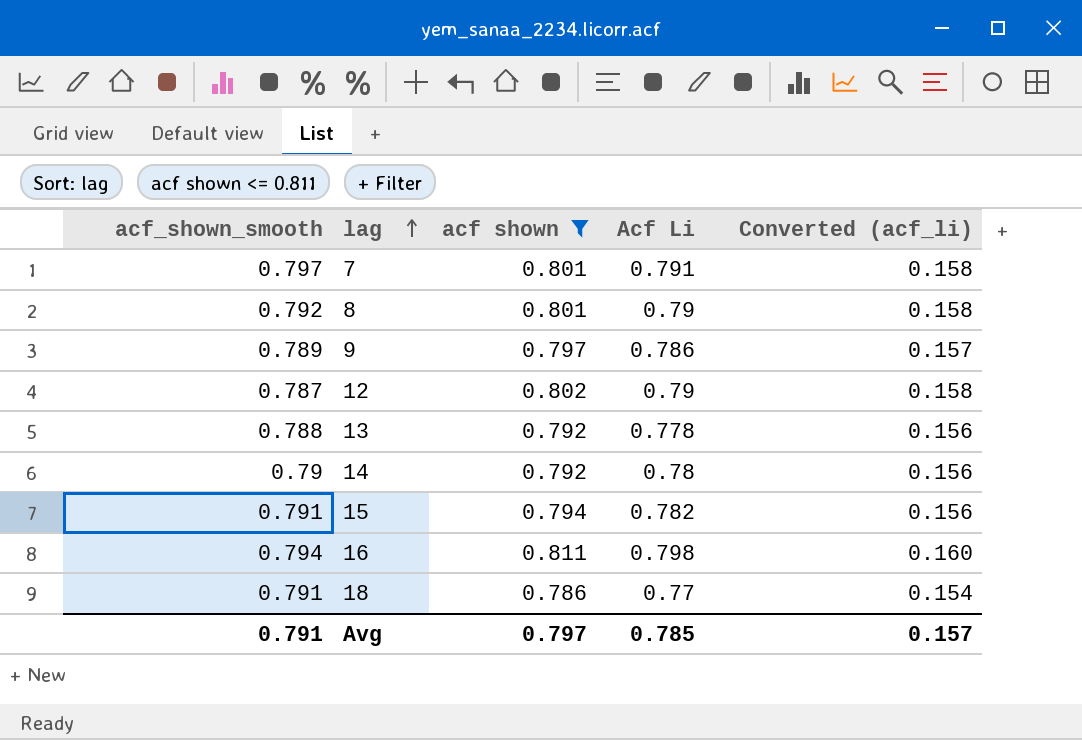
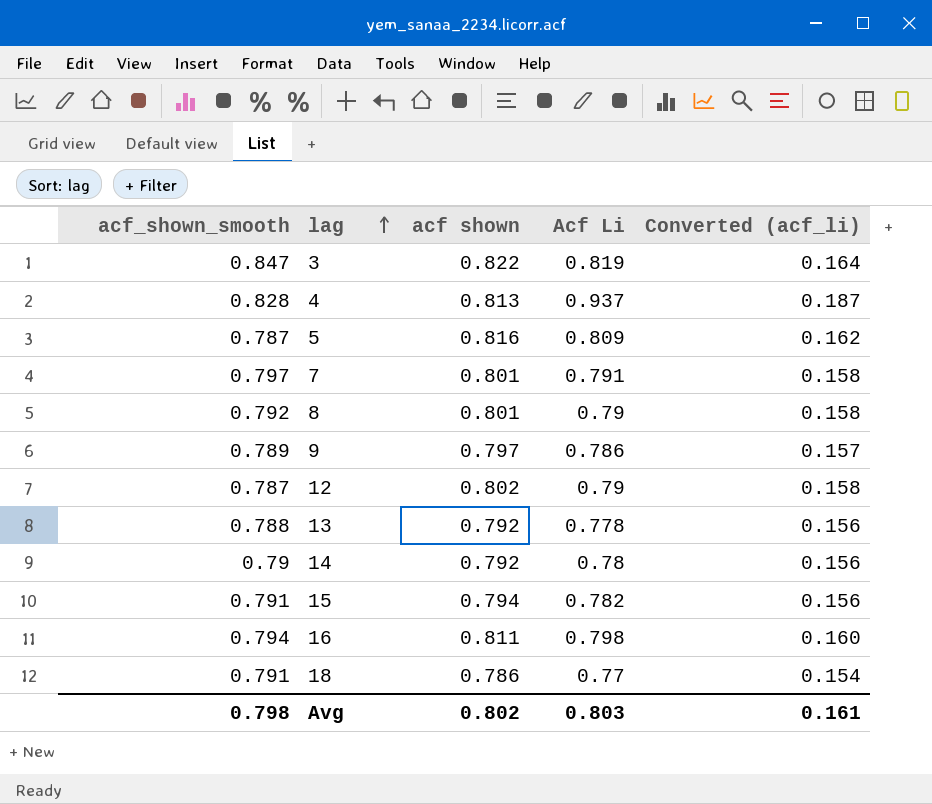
filter: acf shown <= 0.811 -> none
Avg | acf_shown_smooth: 0.791 -> 0.798
Avg | acf shown: 0.797 -> 0.802
Avg | Acf Li: 0.785 -> 0.803
Avg | Converted (acf_li): 0.157 -> 0.161

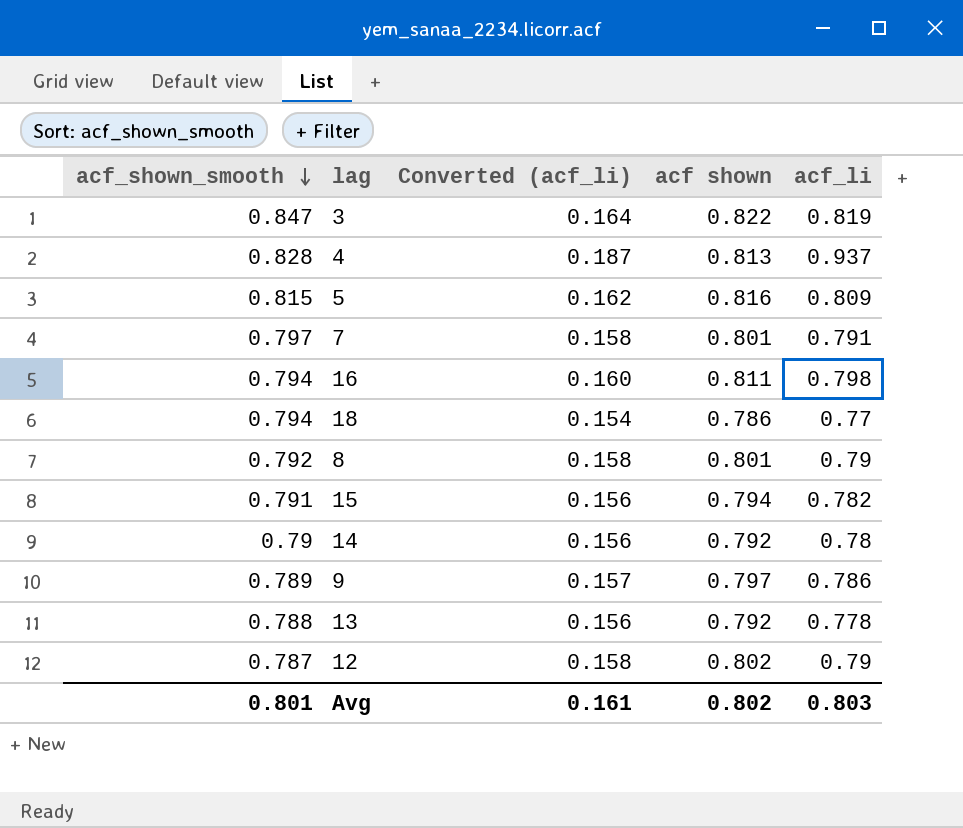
row order: lag ascending -> acf_shown_smooth descending
column Converted (acf_li) | position: 5 -> 3
column name: Acf Li -> acf_li
5 | acf_shown_smooth: 0.787 -> 0.815
18 | acf_shown_smooth: 0.791 -> 0.794
Avg | acf_shown_smooth: 0.798 -> 0.801

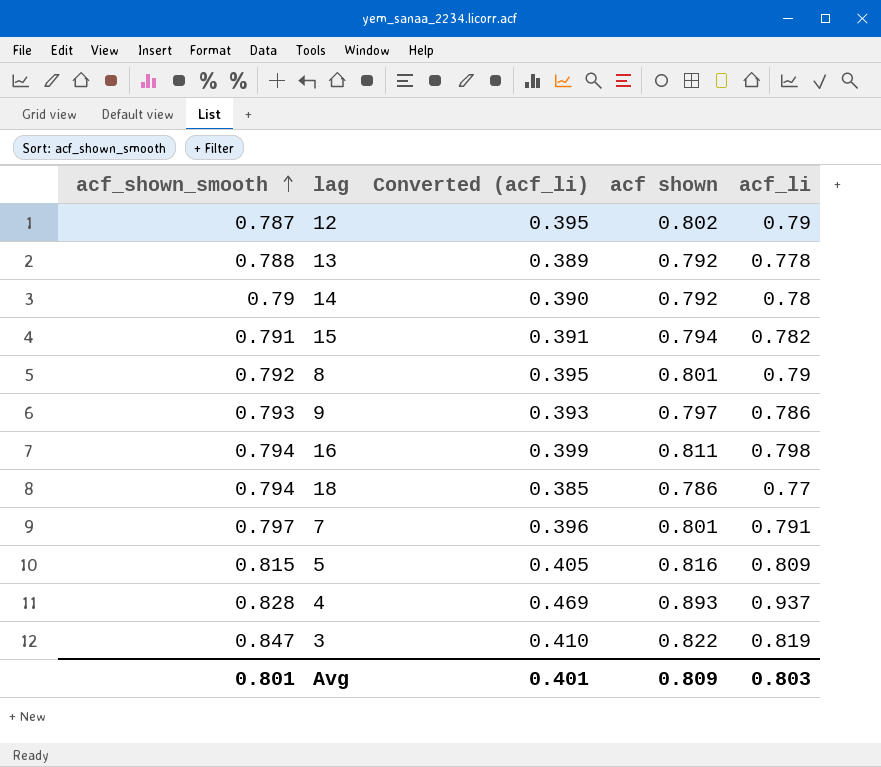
row order: acf_shown_smooth descending -> acf_shown_smooth ascending
column Converted (acf_li) | formula: [acf_li] * 0.2 -> [acf_li] * 0.5
9 | acf_shown_smooth: 0.789 -> 0.793
4 | acf shown: 0.813 -> 0.893
Avg | Converted (acf_li): 0.161 -> 0.401
Avg | acf shown: 0.802 -> 0.809

